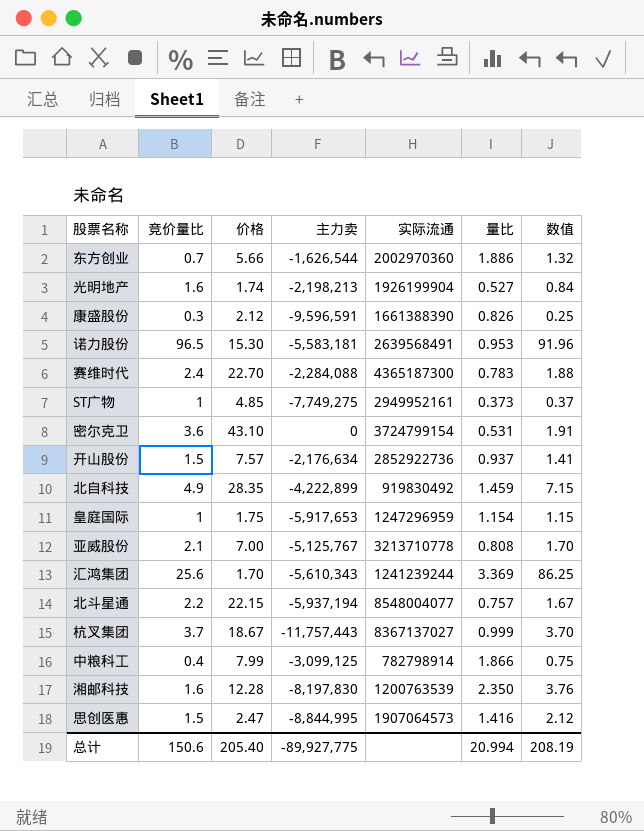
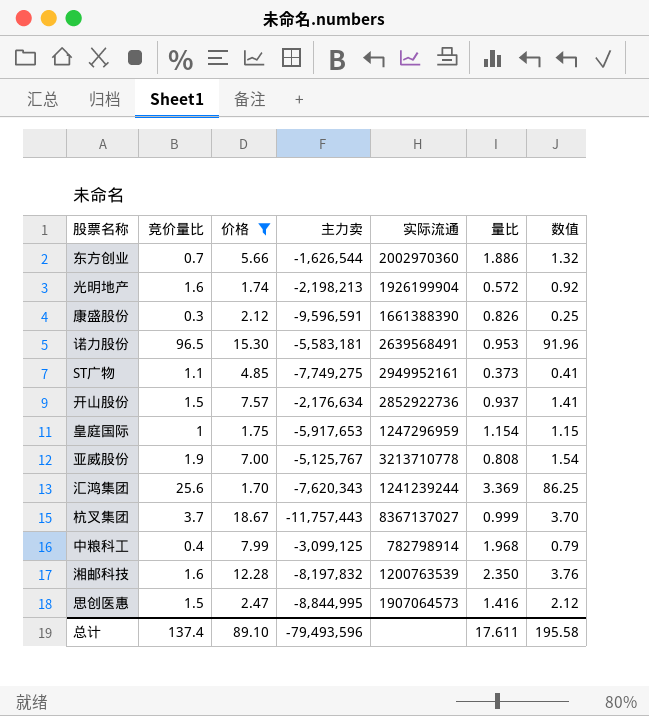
filter: none -> 价格 <= 18.67
光明地产 | 量比: 0.527 -> 0.572
光明地产 | 数值: 0.84 -> 0.92
ST广物 | 竞价量比: 1 -> 1.1
ST广物 | 数值: 0.37 -> 0.41
亚威股份 | 竞价量比: 2.1 -> 1.9
亚威股份 | 数值: 1.70 -> 1.54
汇鸿集团 | 主力卖: -5,610,343 -> -7,620,343
中粮科工 | 量比: 1.866 -> 1.968
中粮科工 | 数值: 0.75 -> 0.79
湘邮科技 | 主力卖: -8,197,830 -> -8,197,832
总计 | 竞价量比: 150.6 -> 137.4
总计 | 价格: 205.40 -> 89.10
总计 | 主力卖: -89,927,775 -> -79,493,596
总计 | 量比: 20.994 -> 17.611
总计 | 数值: 208.19 -> 195.58

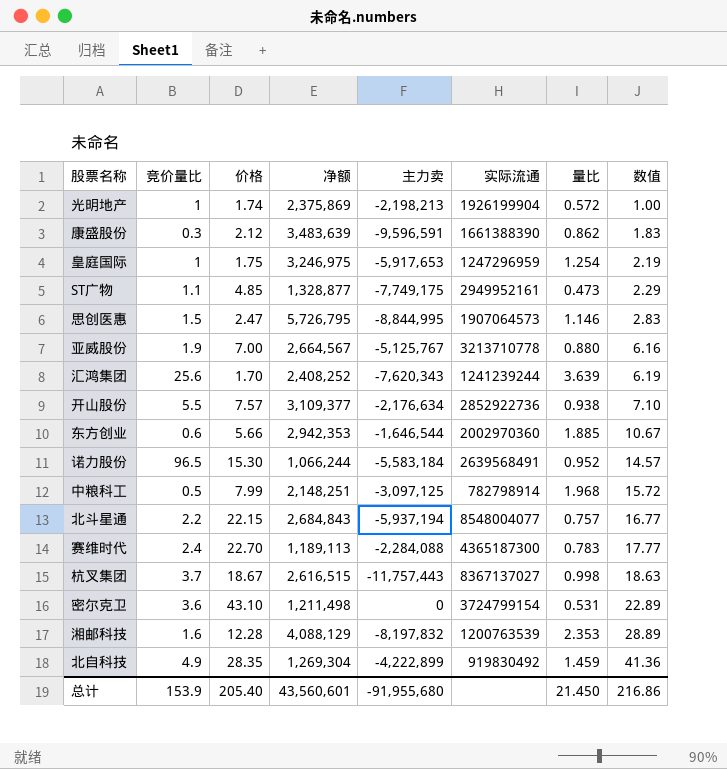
filter: 价格 <= 18.67 -> none
row order: none -> 数值 ascending
column 净额 | position: none -> 4
column 数值 | formula: [竞价量比] * [量比] -> [价格] * [量比]
光明地产 | 竞价量比: 1.6 -> 1
康盛股份 | 量比: 0.826 -> 0.862
皇庭国际 | 量比: 1.154 -> 1.254
ST广物 | 主力卖: -7,749,275 -> -7,749,175
ST广物 | 量比: 0.373 -> 0.473
思创医惠 | 量比: 1.416 -> 1.146
亚威股份 | 量比: 0.808 -> 0.880
汇鸿集团 | 量比: 3.369 -> 3.639
开山股份 | 竞价量比: 1.5 -> 5.5
开山股份 | 量比: 0.937 -> 0.938
东方创业 | 竞价量比: 0.7 -> 0.6
东方创业 | 主力卖: -1,626,544 -> -1,646,544
东方创业 | 量比: 1.886 -> 1.885
诺力股份 | 主力卖: -5,583,181 -> -5,583,184
诺力股份 | 量比: 0.953 -> 0.952
中粮科工 | 竞价量比: 0.4 -> 0.5
中粮科工 | 主力卖: -3,099,125 -> -3,097,125
杭叉集团 | 量比: 0.999 -> 0.998
湘邮科技 | 量比: 2.350 -> 2.353
总计 | 竞价量比: 137.4 -> 153.9
总计 | 价格: 89.10 -> 205.40
总计 | 主力卖: -79,493,596 -> -91,955,680
总计 | 量比: 17.611 -> 21.450
总计 | 数值: 195.58 -> 216.86

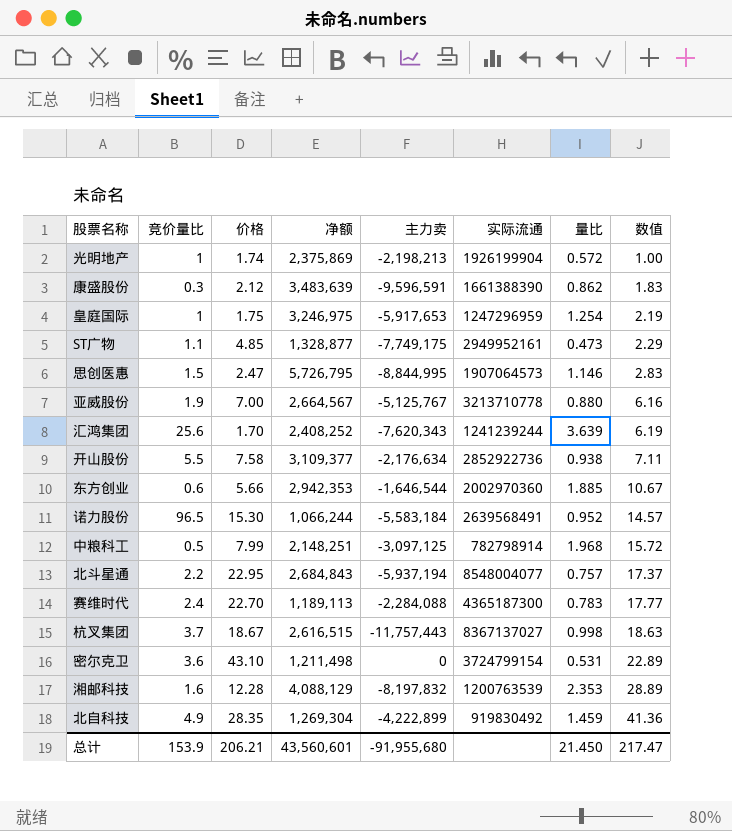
开山股份 | 价格: 7.57 -> 7.58
开山股份 | 数值: 7.10 -> 7.11
北斗星通 | 价格: 22.15 -> 22.95
北斗星通 | 数值: 16.77 -> 17.37
总计 | 价格: 205.40 -> 206.21
总计 | 数值: 216.86 -> 217.47

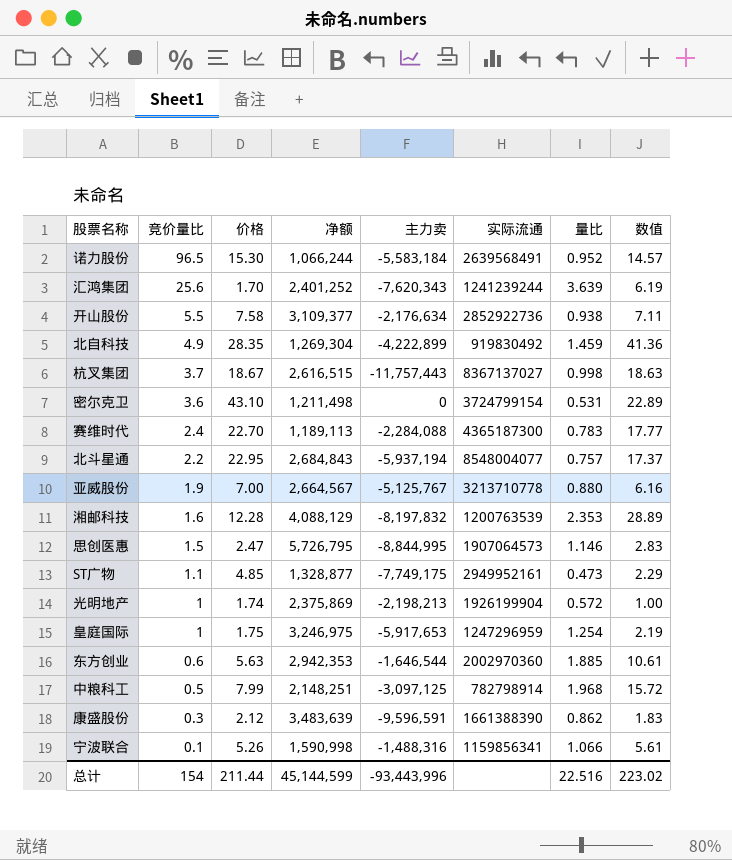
row order: 数值 ascending -> 竞价量比 descending
汇鸿集团 | 净额: 2,408,252 -> 2,401,252
东方创业 | 价格: 5.66 -> 5.63
东方创业 | 数值: 10.67 -> 10.61
row 宁波联合: none -> 0.1 | 5.26 | 1,590,998 | -1,488,316 | 1159856341 | 1.066 | 5.61
总计 | 竞价量比: 153.9 -> 154
总计 | 价格: 206.21 -> 211.44
总计 | 净额: 43,560,601 -> 45,144,599
总计 | 主力卖: -91,955,680 -> -93,443,996
总计 | 量比: 21.450 -> 22.516
总计 | 数值: 217.47 -> 223.02

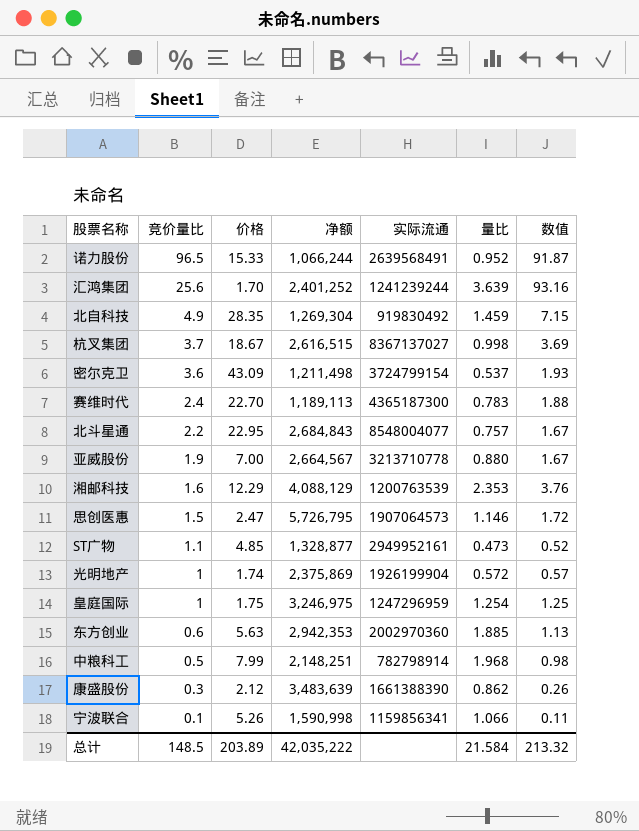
column 主力卖 | position: 5 -> none
column 数值 | formula: [价格] * [量比] -> [竞价量比] * [量比]
row 开山股份: 5.5 | 7.58 | 3,109,377 | -2,176,634 | 2852922736 | 0.938 | 7.11 -> none
诺力股份 | 价格: 15.30 -> 15.33
密尔克卫 | 价格: 43.10 -> 43.09
密尔克卫 | 量比: 0.531 -> 0.537
湘邮科技 | 价格: 12.28 -> 12.29
总计 | 竞价量比: 154 -> 148.5
总计 | 价格: 211.44 -> 203.89
总计 | 净额: 45,144,599 -> 42,035,222
总计 | 量比: 22.516 -> 21.584
总计 | 数值: 223.02 -> 213.32

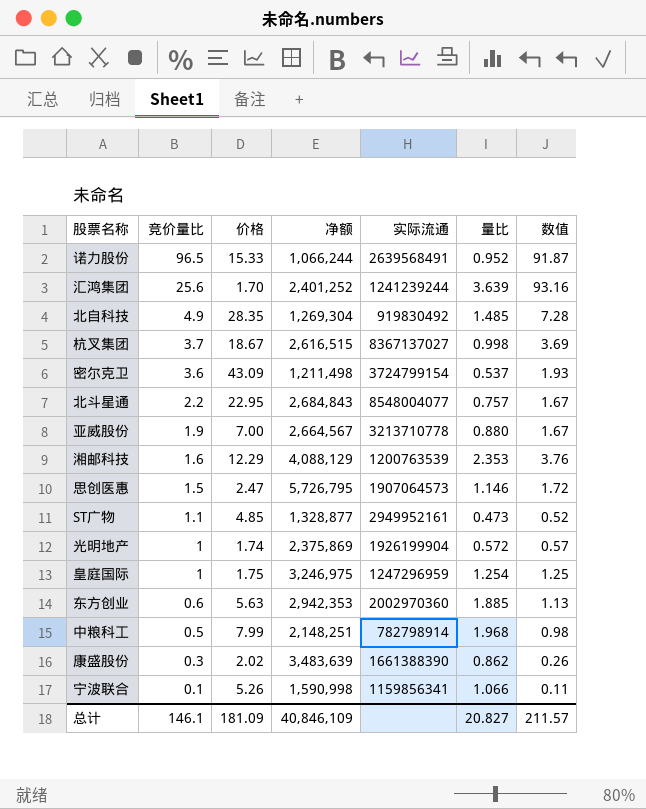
row 赛维时代: 2.4 | 22.70 | 1,189,113 | 4365187300 | 0.783 | 1.88 -> none
北自科技 | 量比: 1.459 -> 1.485
北自科技 | 数值: 7.15 -> 7.28
康盛股份 | 价格: 2.12 -> 2.02
总计 | 竞价量比: 148.5 -> 146.1
总计 | 价格: 203.89 -> 181.09
总计 | 净额: 42,035,222 -> 40,846,109
总计 | 量比: 21.584 -> 20.827
总计 | 数值: 213.32 -> 211.57

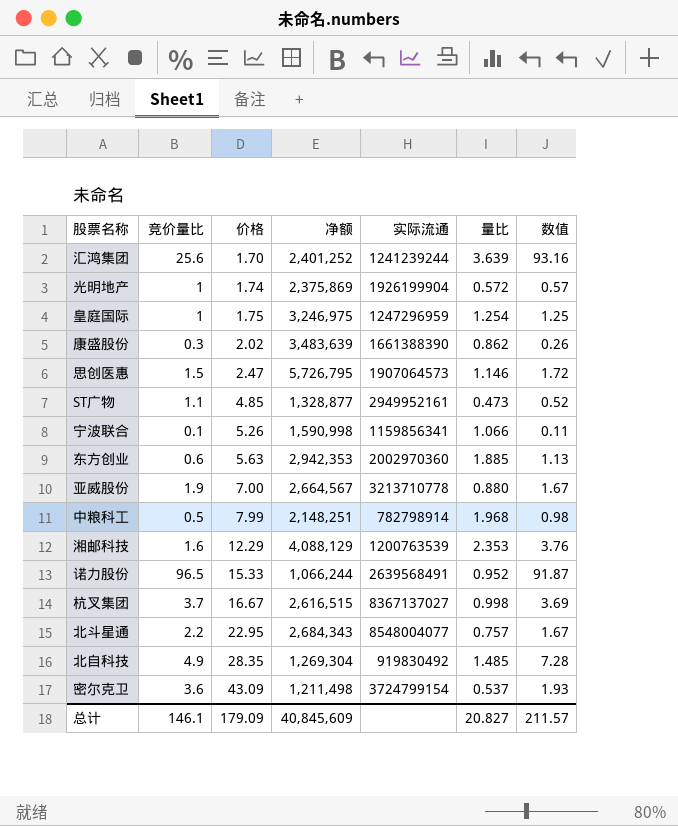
row order: 竞价量比 descending -> 价格 ascending
杭叉集团 | 价格: 18.67 -> 16.67
北斗星通 | 净额: 2,684,843 -> 2,684,343
总计 | 价格: 181.09 -> 179.09
总计 | 净额: 40,846,109 -> 40,845,609

